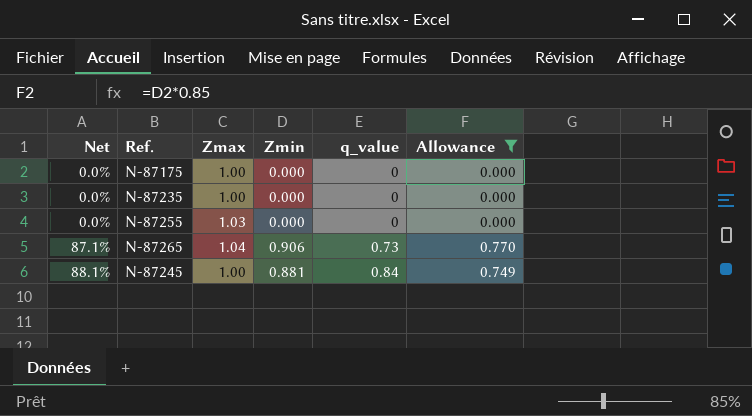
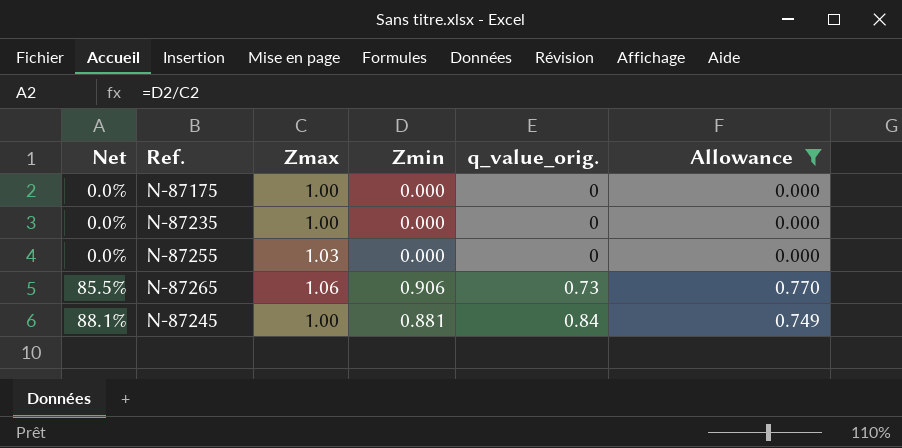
column name: q_value -> q_value_orig.
N-87265 | Net: 87.1% -> 85.5%
N-87265 | Zmax: 1.04 -> 1.06

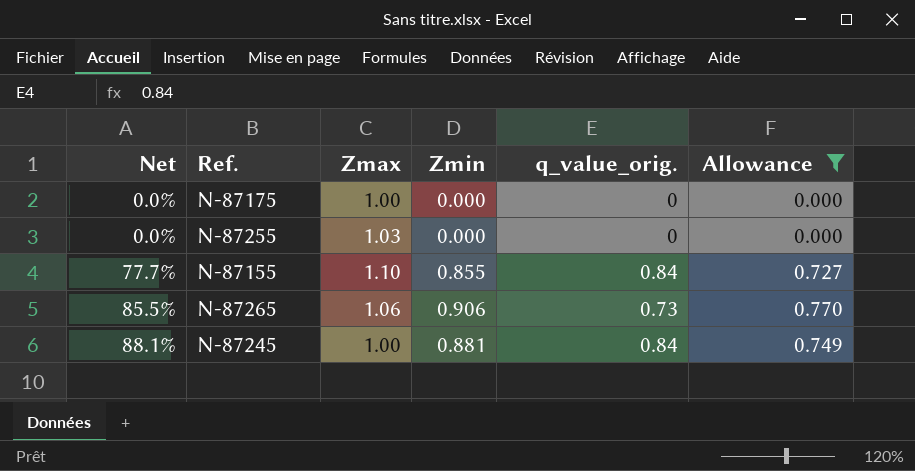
row N-87235: 0.0% | 1.00 | 0.000 | 0 | 0.000 -> none
row N-87155: none -> 77.7% | 1.10 | 0.855 | 0.84 | 0.727

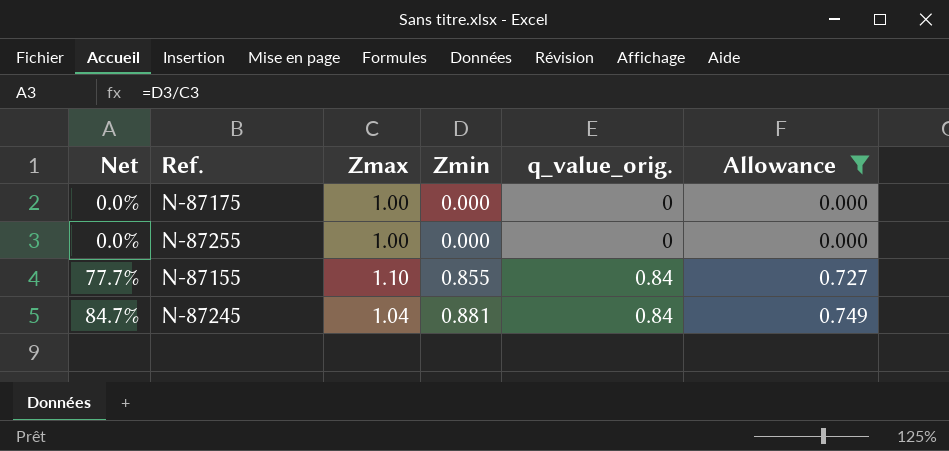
row N-87265: 85.5% | 1.06 | 0.906 | 0.73 | 0.770 -> none
N-87255 | Zmax: 1.03 -> 1.00
N-87245 | Net: 88.1% -> 84.7%
N-87245 | Zmax: 1.00 -> 1.04

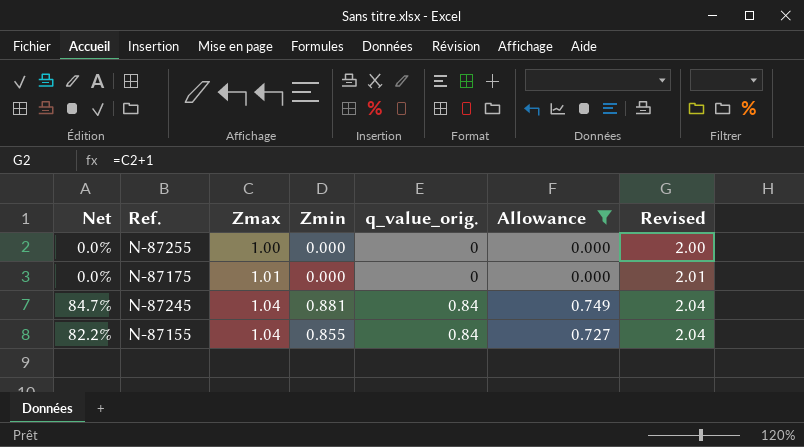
row order: Net ascending -> Zmax ascending
column Revised | formula: none -> [Zmax] + 1
N-87175 | Zmax: 1.00 -> 1.01
N-87155 | Net: 77.7% -> 82.2%
N-87155 | Zmax: 1.10 -> 1.04

